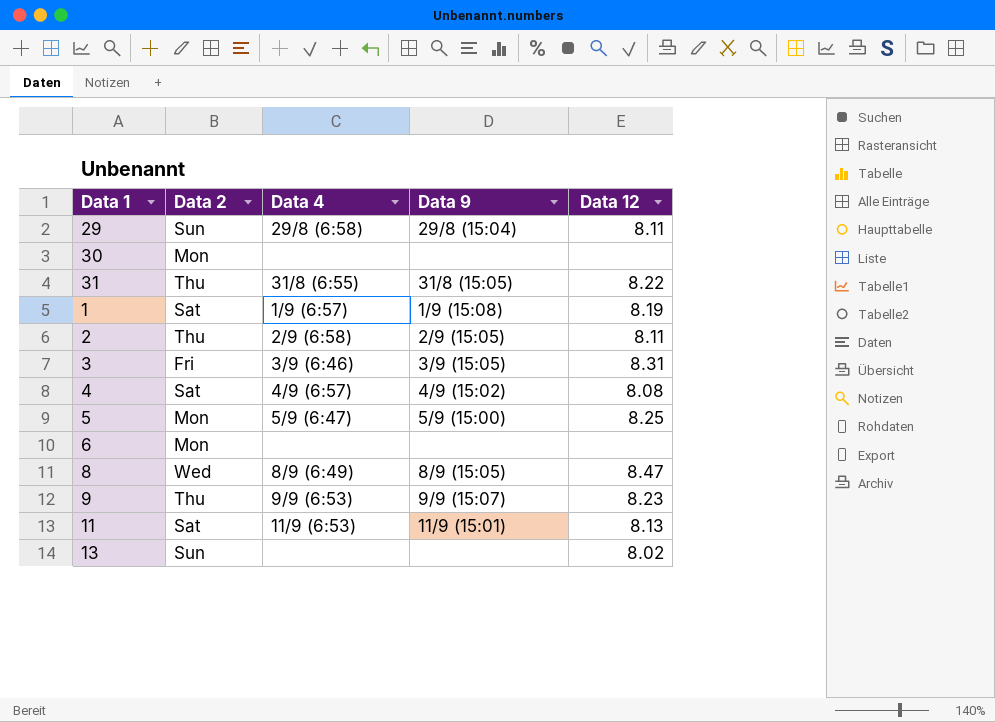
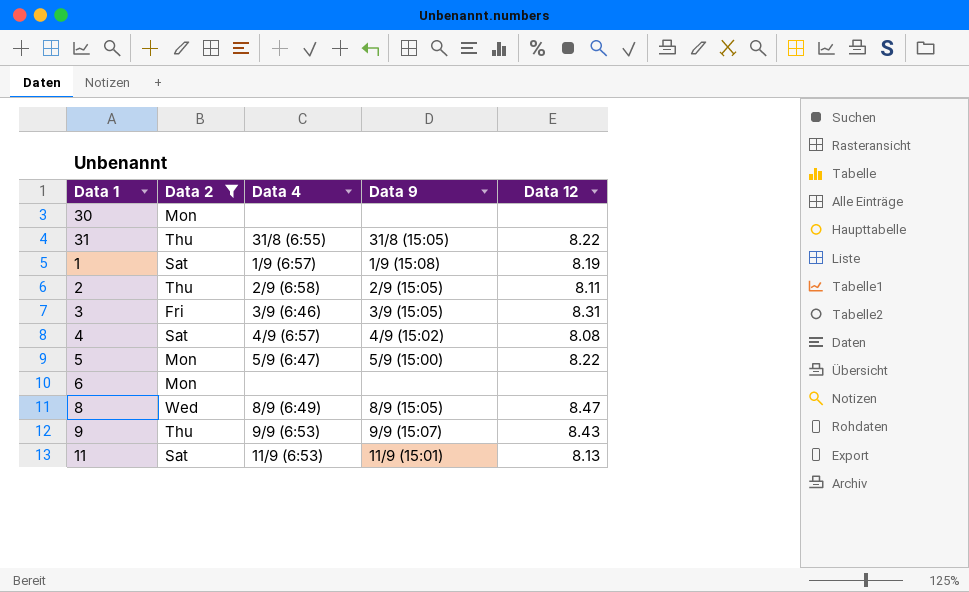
filter: none -> Data 2 != Sun
5 | Data 12: 8.25 -> 8.22
9 | Data 12: 8.23 -> 8.43

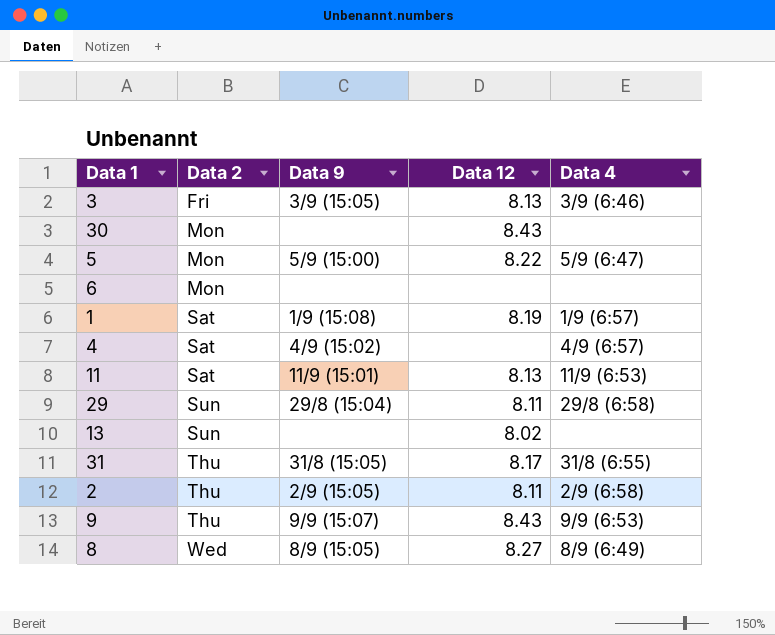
filter: Data 2 != Sun -> none
row order: none -> Data 2 ascending
column Data 4 | position: 3 -> 5
3 | Data 12: 8.31 -> 8.13
30 | Data 12: none -> 8.43
4 | Data 12: 8.08 -> none
31 | Data 12: 8.22 -> 8.17
8 | Data 12: 8.47 -> 8.27

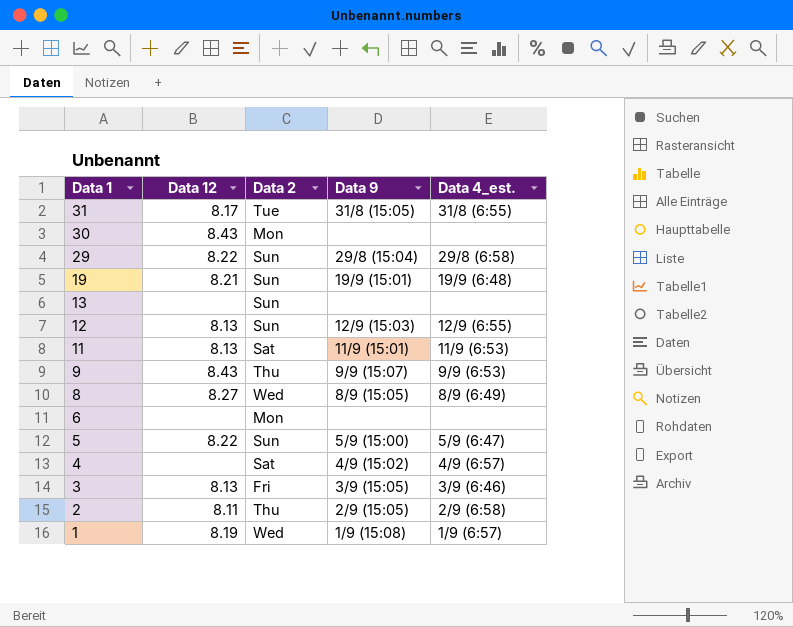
row order: Data 2 ascending -> Data 1 descending
column Data 12 | position: 4 -> 2
column name: Data 4 -> Data 4_est.
31 | Data 2: Thu -> Tue
29 | Data 12: 8.11 -> 8.22
row 19: none -> 8.21 | Sun | 19/9 (15:01) | 19/9 (6:48)
13 | Data 12: 8.02 -> none
row 12: none -> 8.13 | Sun | 12/9 (15:03) | 12/9 (6:55)
5 | Data 2: Mon -> Sun
1 | Data 2: Sat -> Wed

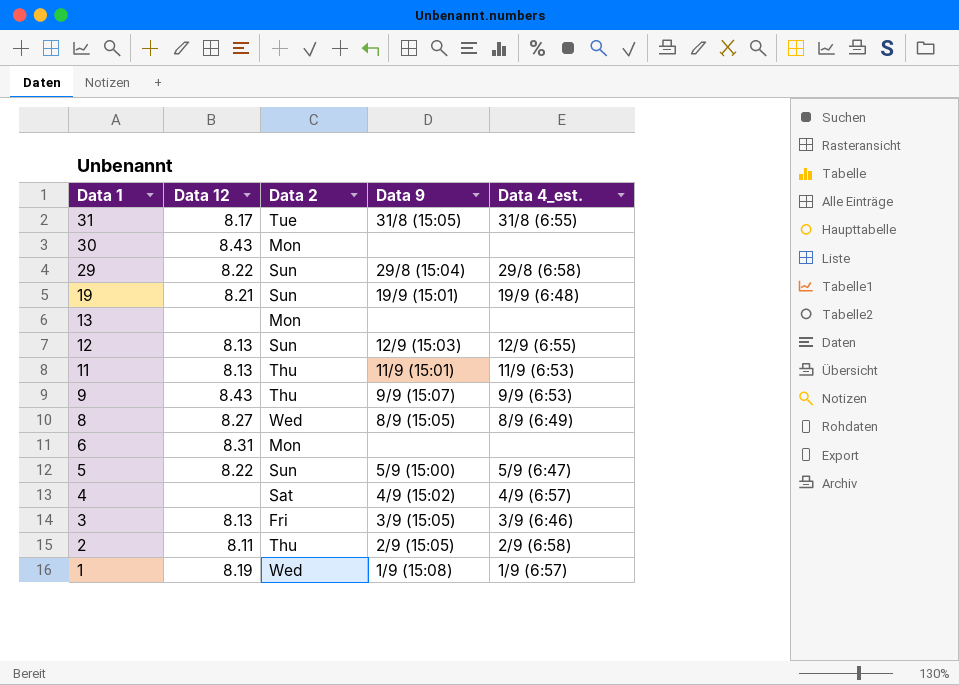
13 | Data 2: Sun -> Mon
11 | Data 2: Sat -> Thu
6 | Data 12: none -> 8.31

